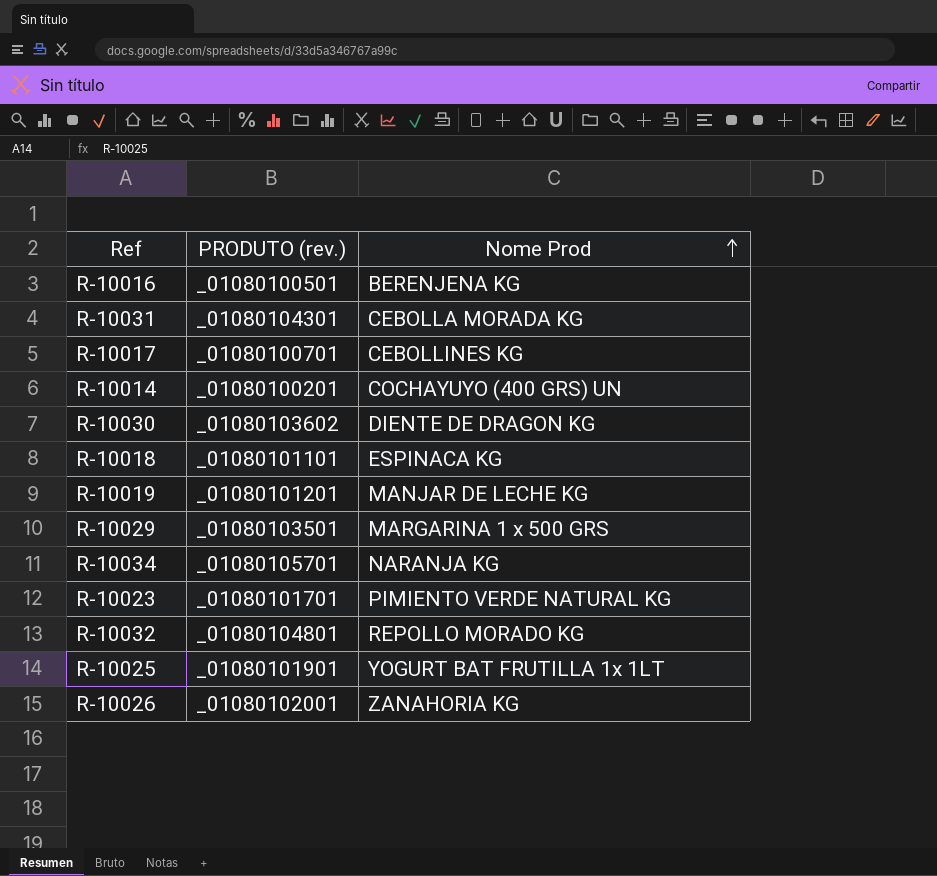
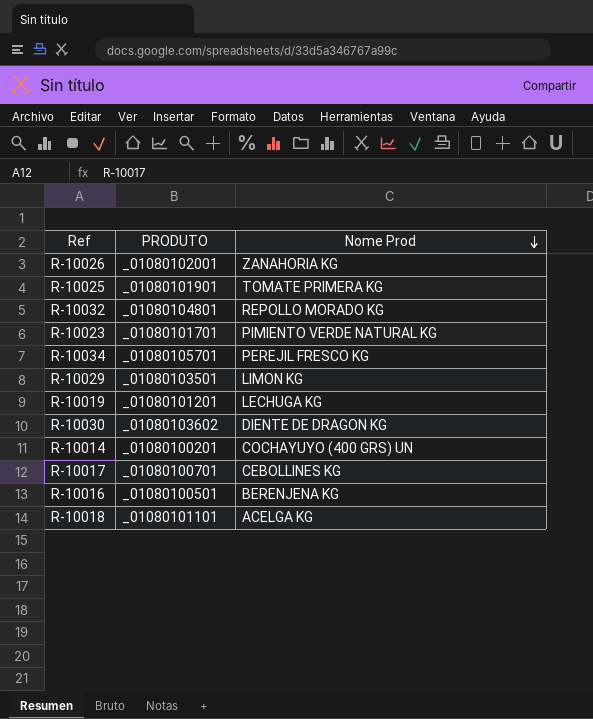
row order: Nome Prod ascending -> Nome Prod descending
column name: PRODUTO (rev.) -> PRODUTO
row R-10031: _01080104301 | CEBOLLA MORADA KG -> none
R-10025 | Nome Prod: YOGURT BAT FRUTILLA 1x 1LT -> TOMATE PRIMERA KG
R-10034 | Nome Prod: NARANJA KG -> PEREJIL FRESCO KG
R-10029 | Nome Prod: MARGARINA 1 x 500 GRS -> LIMON KG
R-10019 | Nome Prod: MANJAR DE LECHE KG -> LECHUGA KG
R-10018 | Nome Prod: ESPINACA KG -> ACELGA KG

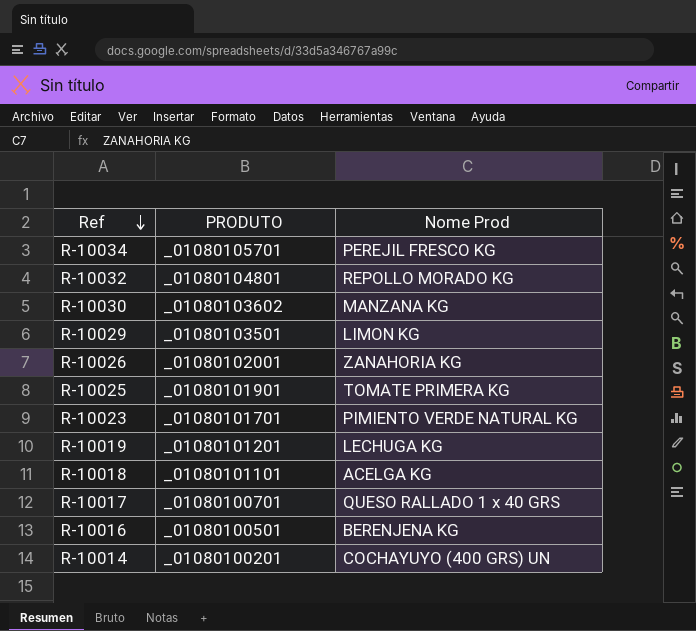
row order: Nome Prod descending -> Ref descending
R-10030 | Nome Prod: DIENTE DE DRAGON KG -> MANZANA KG
R-10017 | Nome Prod: CEBOLLINES KG -> QUESO RALLADO 1 x 40 GRS

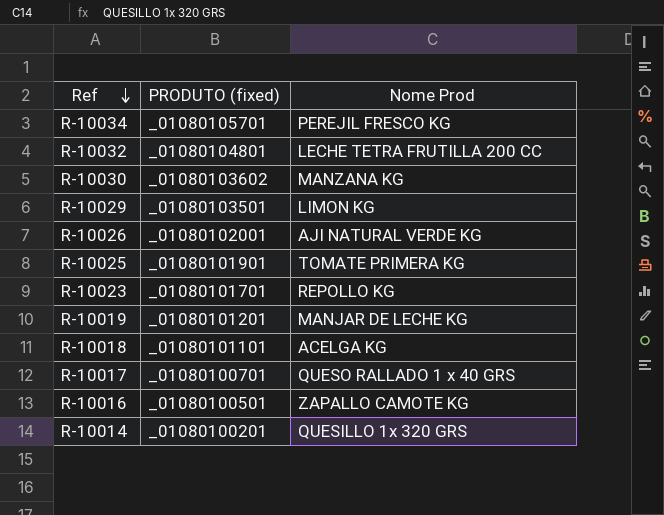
column name: PRODUTO -> PRODUTO (fixed)
R-10032 | Nome Prod: REPOLLO MORADO KG -> LECHE TETRA FRUTILLA 200 CC
R-10026 | Nome Prod: ZANAHORIA KG -> AJI NATURAL VERDE KG
R-10023 | Nome Prod: PIMIENTO VERDE NATURAL KG -> REPOLLO KG
R-10019 | Nome Prod: LECHUGA KG -> MANJAR DE LECHE KG
R-10016 | Nome Prod: BERENJENA KG -> ZAPALLO CAMOTE KG
R-10014 | Nome Prod: COCHAYUYO (400 GRS) UN -> QUESILLO 1x 320 GRS

